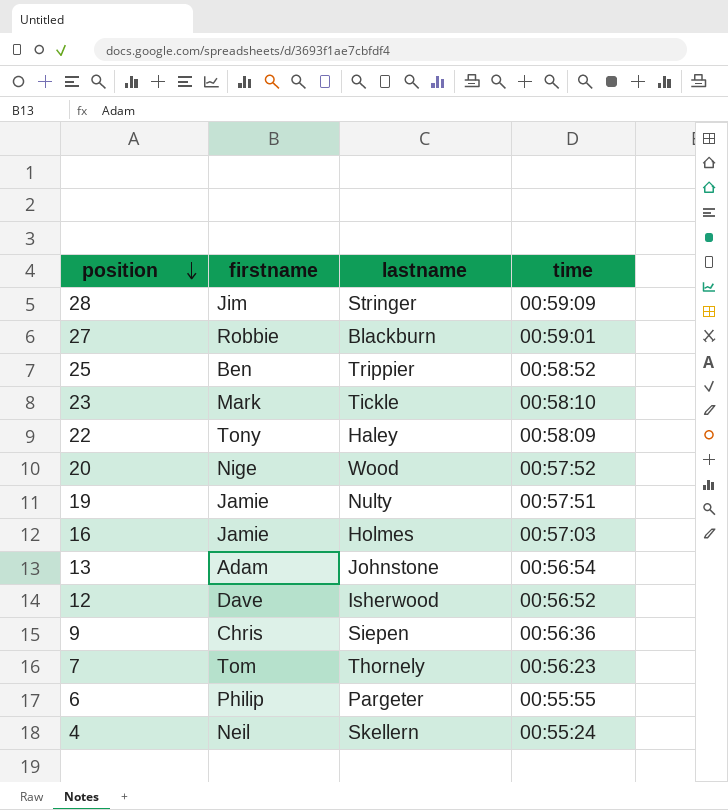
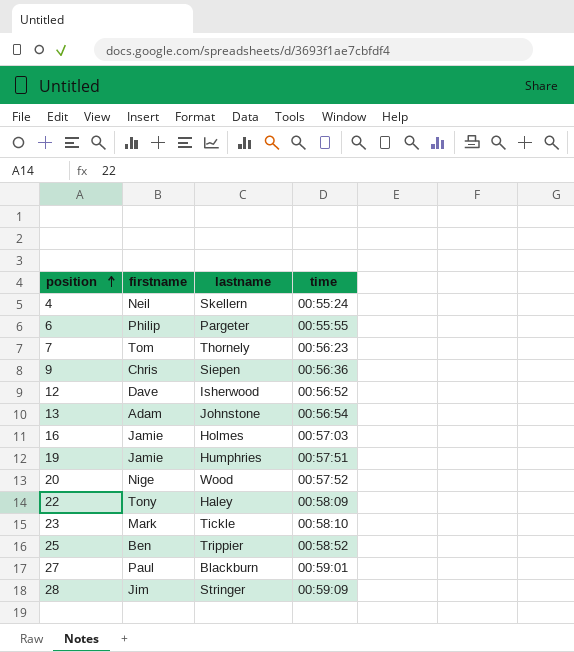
row order: position descending -> position ascending
19 | lastname: Nulty -> Humphries
27 | firstname: Robbie -> Paul

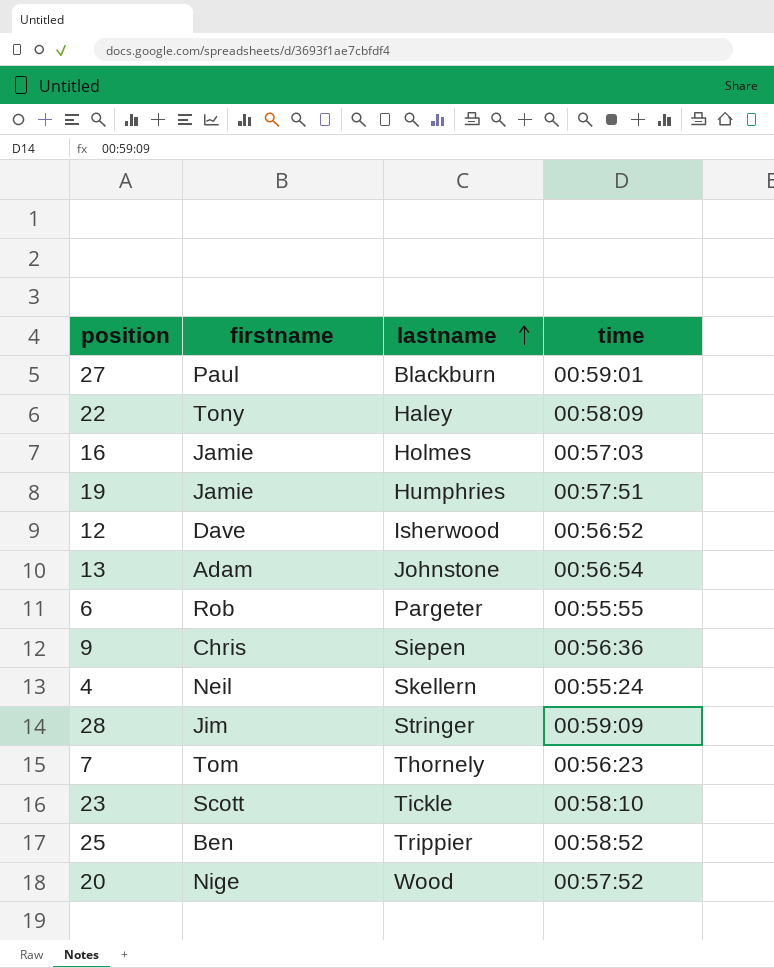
row order: position ascending -> lastname ascending
6 | firstname: Philip -> Rob
23 | firstname: Mark -> Scott

